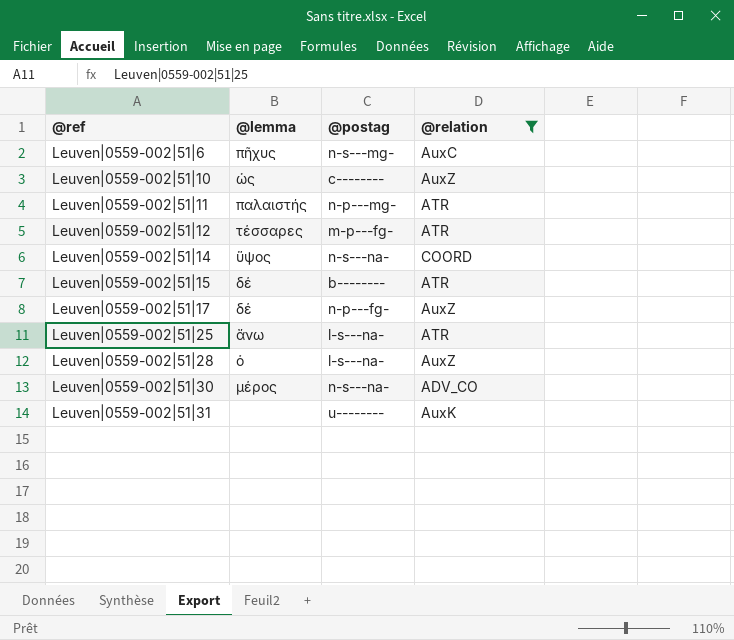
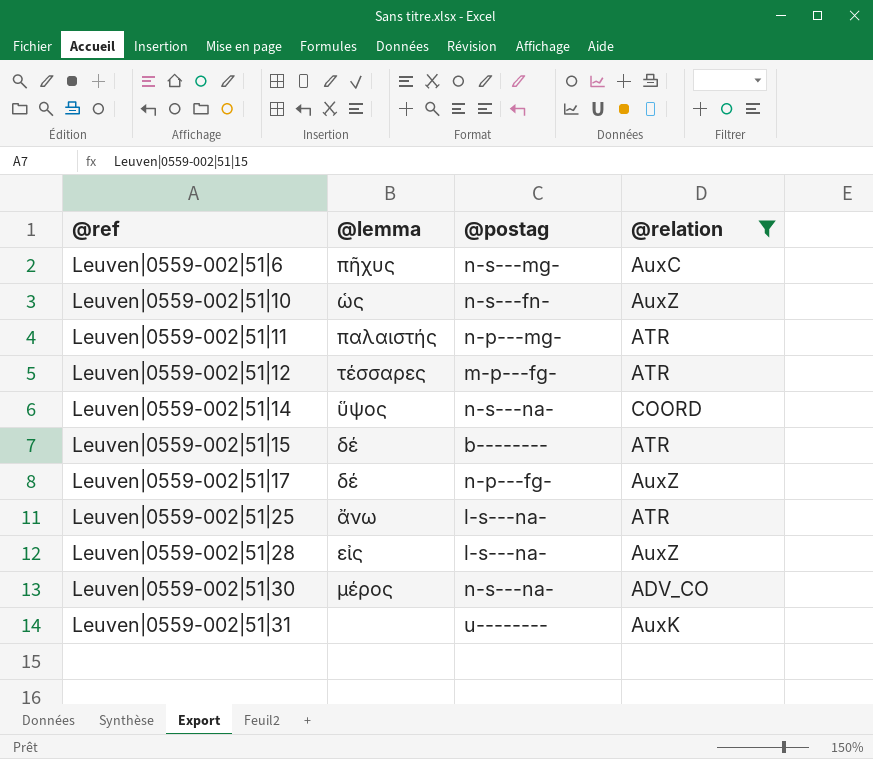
Leuven|0559-002|51|10 | @postag: c-------- -> n-s---fn-
Leuven|0559-002|51|28 | @lemma: ὁ -> εἰς

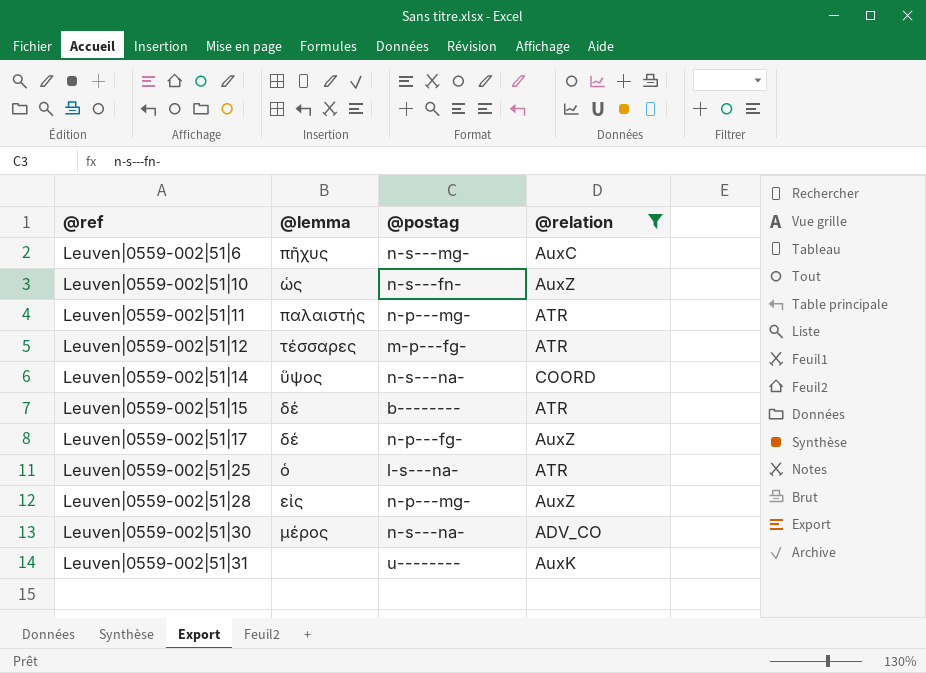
Leuven|0559-002|51|25 | @lemma: ἄνω -> ὁ
Leuven|0559-002|51|28 | @postag: l-s---na- -> n-p---mg-

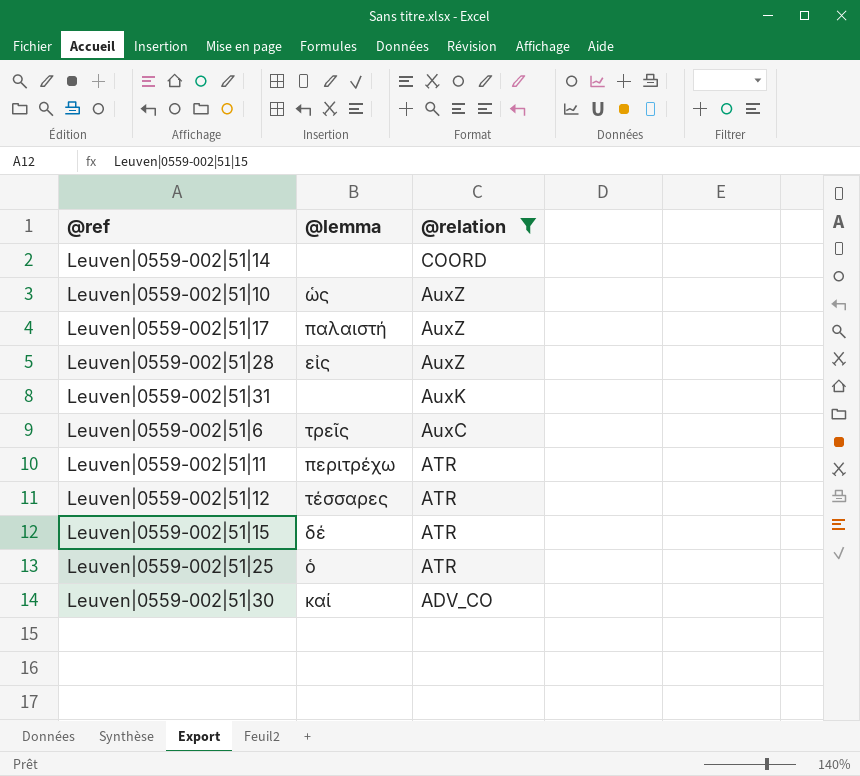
row order: @ref ascending -> @relation descending
column @postag | position: 3 -> none
Leuven|0559-002|51|14 | @lemma: ὕψος -> none
Leuven|0559-002|51|17 | @lemma: δέ -> παλαιστή
Leuven|0559-002|51|6 | @lemma: πῆχυς -> τρεῖς
Leuven|0559-002|51|11 | @lemma: παλαιστής -> περιτρέχω
Leuven|0559-002|51|30 | @lemma: μέρος -> καί

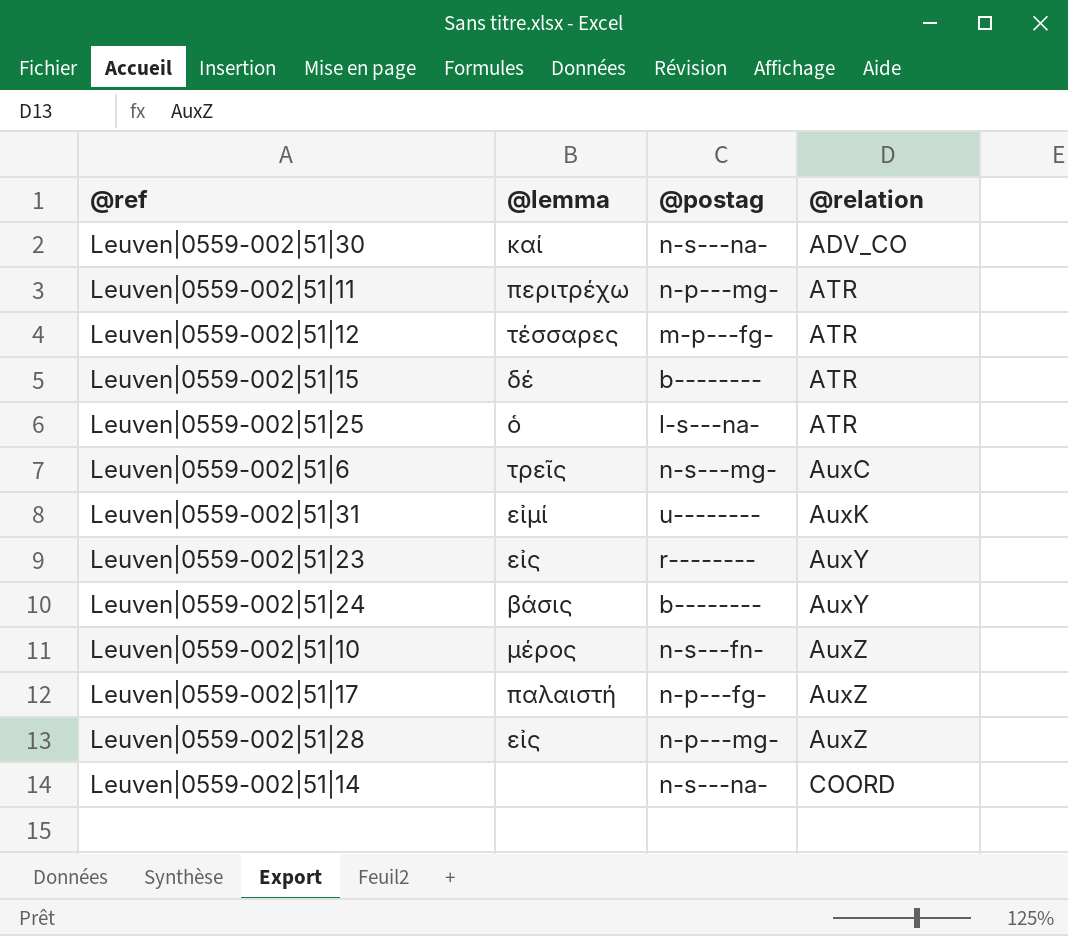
filter: @relation != AuxY -> none
row order: @relation descending -> @relation ascending
column @postag | position: none -> 3
Leuven|0559-002|51|31 | @lemma: none -> εἰμί
Leuven|0559-002|51|10 | @lemma: ὡς -> μέρος

